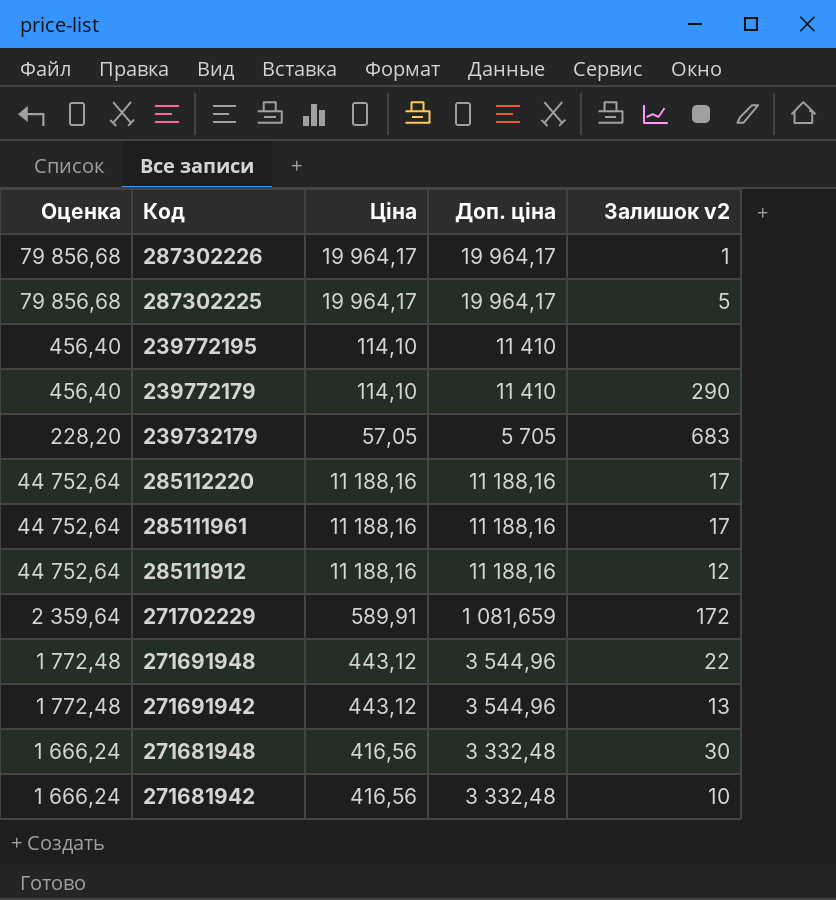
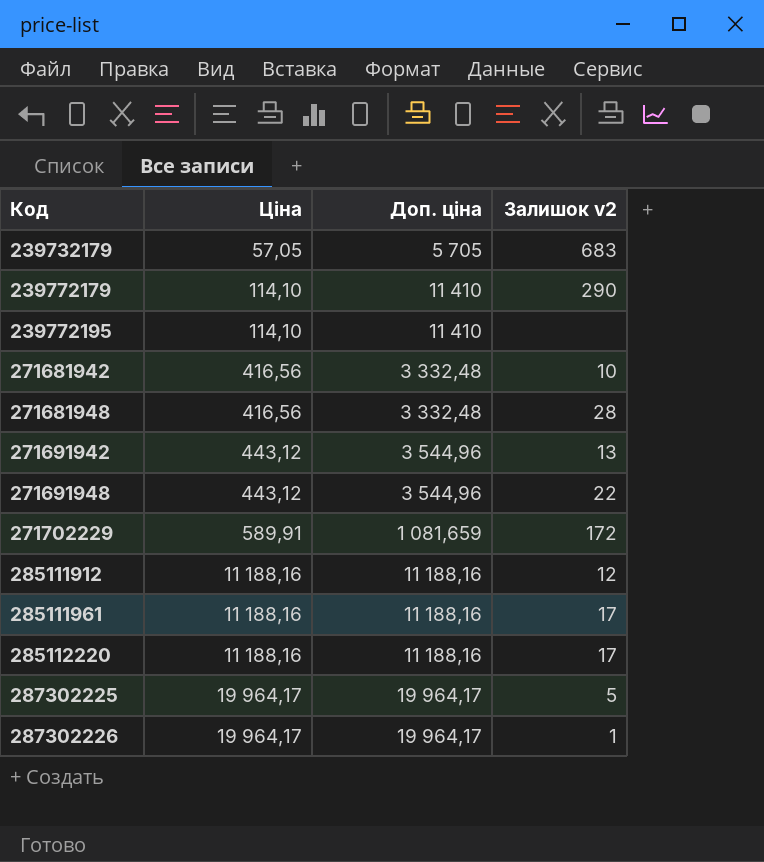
row order: none -> Код ascending
column Оценка | formula: [Ціна] * 4 -> none
271681948 | Залишок v2: 30 -> 28

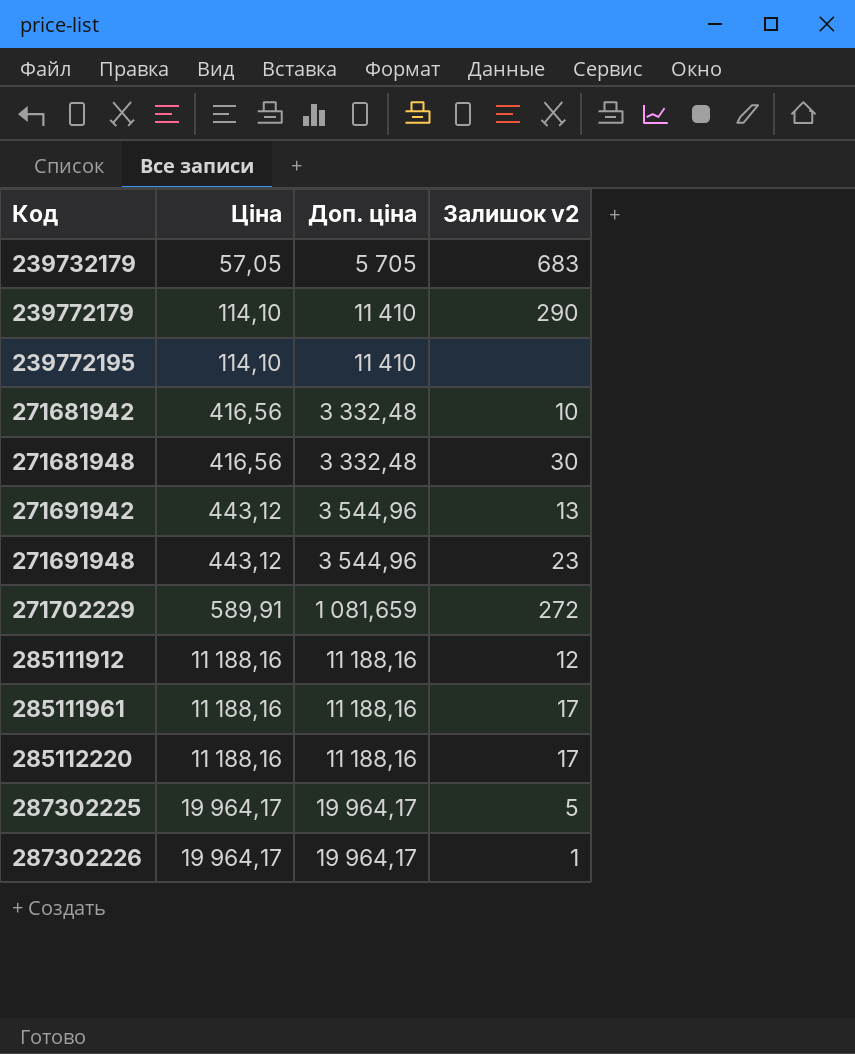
271681948 | Залишок v2: 28 -> 30
271691948 | Залишок v2: 22 -> 23
271702229 | Залишок v2: 172 -> 272

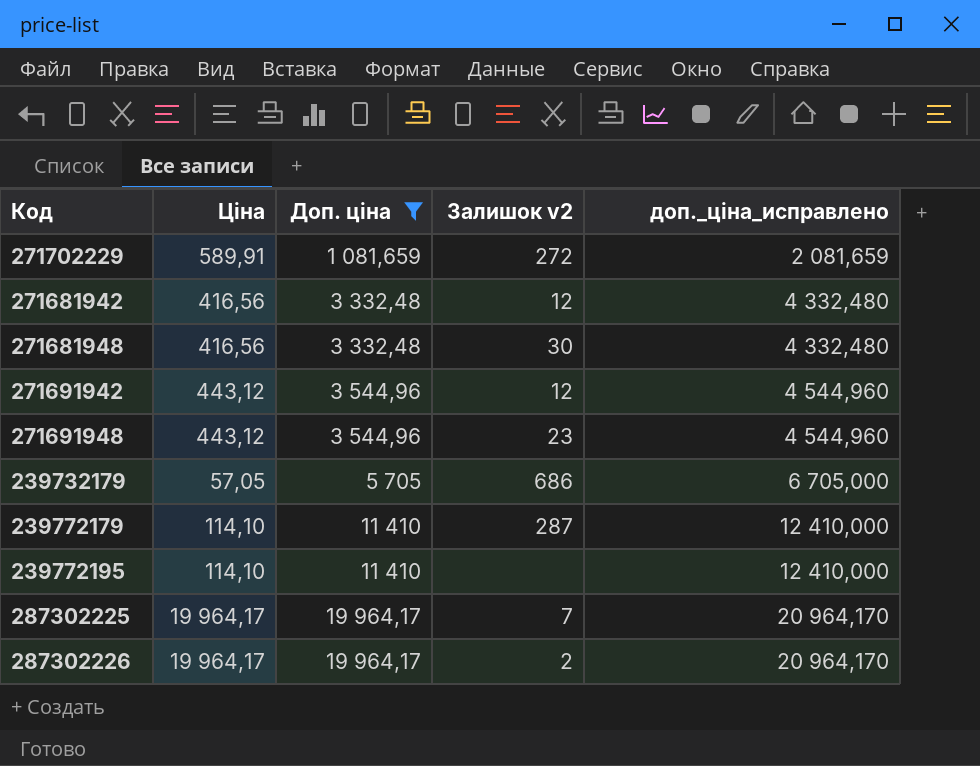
filter: none -> Доп. ціна != 11 188,16
row order: Код ascending -> Доп. ціна ascending
column доп._ціна_исправлено | formula: none -> [Доп. ціна] + 1000
271681942 | Залишок v2: 10 -> 12
271691942 | Залишок v2: 13 -> 12
239732179 | Залишок v2: 683 -> 686
239772179 | Залишок v2: 290 -> 287
287302225 | Залишок v2: 5 -> 7
287302226 | Залишок v2: 1 -> 2

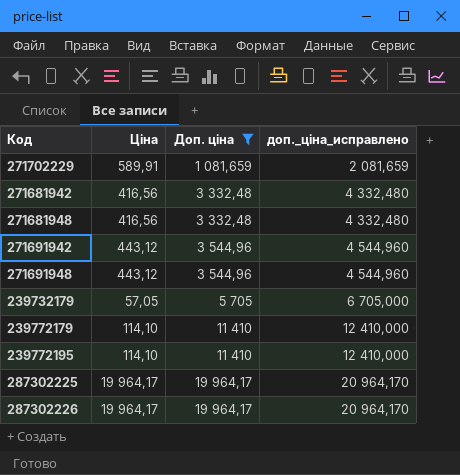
column Залишок v2 | position: 4 -> none

